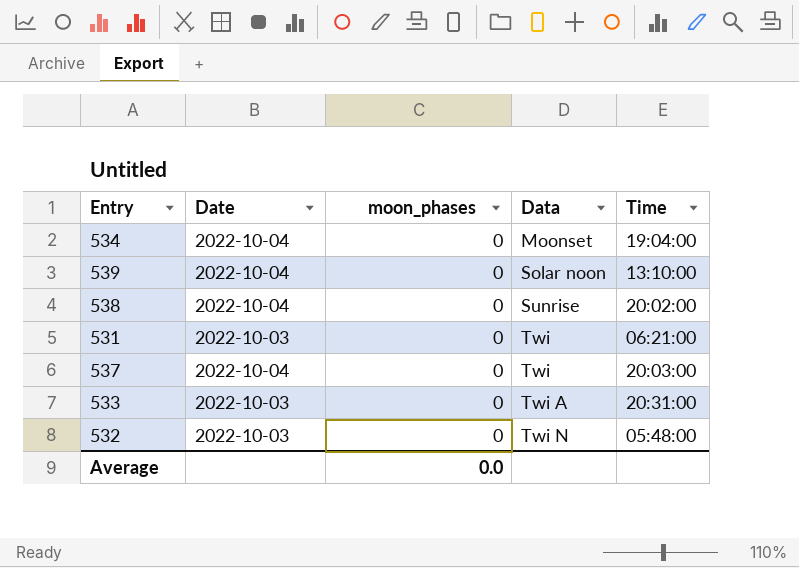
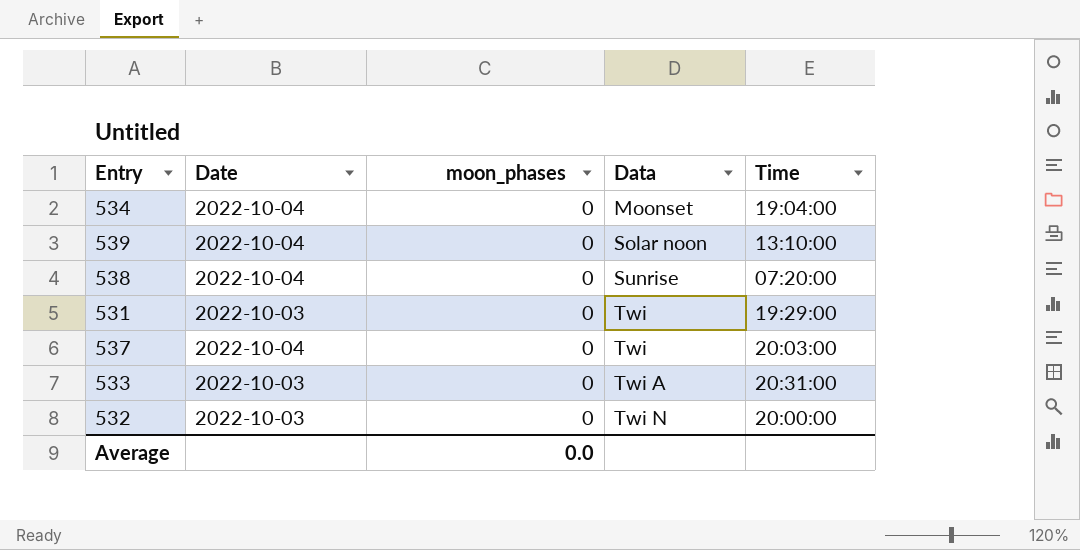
538 | Time: 20:02:00 -> 07:20:00
531 | Time: 06:21:00 -> 19:29:00
532 | Time: 05:48:00 -> 20:00:00

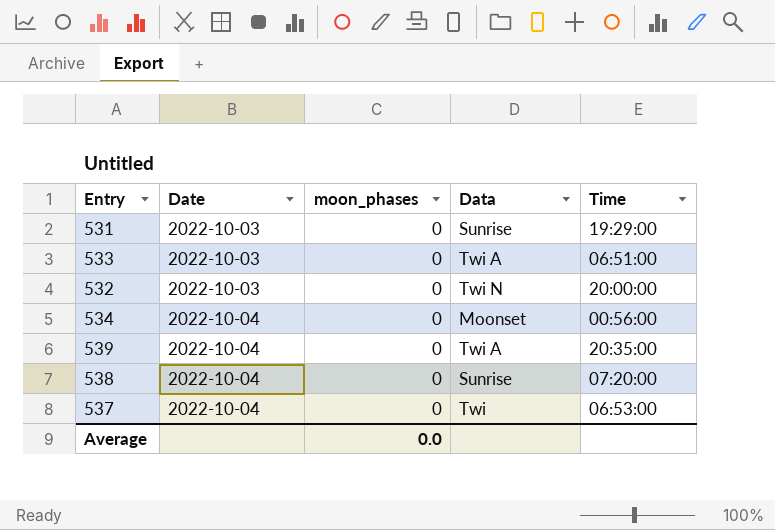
row order: Data ascending -> Date ascending
531 | Data: Twi -> Sunrise
533 | Time: 20:31:00 -> 06:51:00
534 | Time: 19:04:00 -> 00:56:00
539 | Data: Solar noon -> Twi A
539 | Time: 13:10:00 -> 20:35:00
537 | Time: 20:03:00 -> 06:53:00

